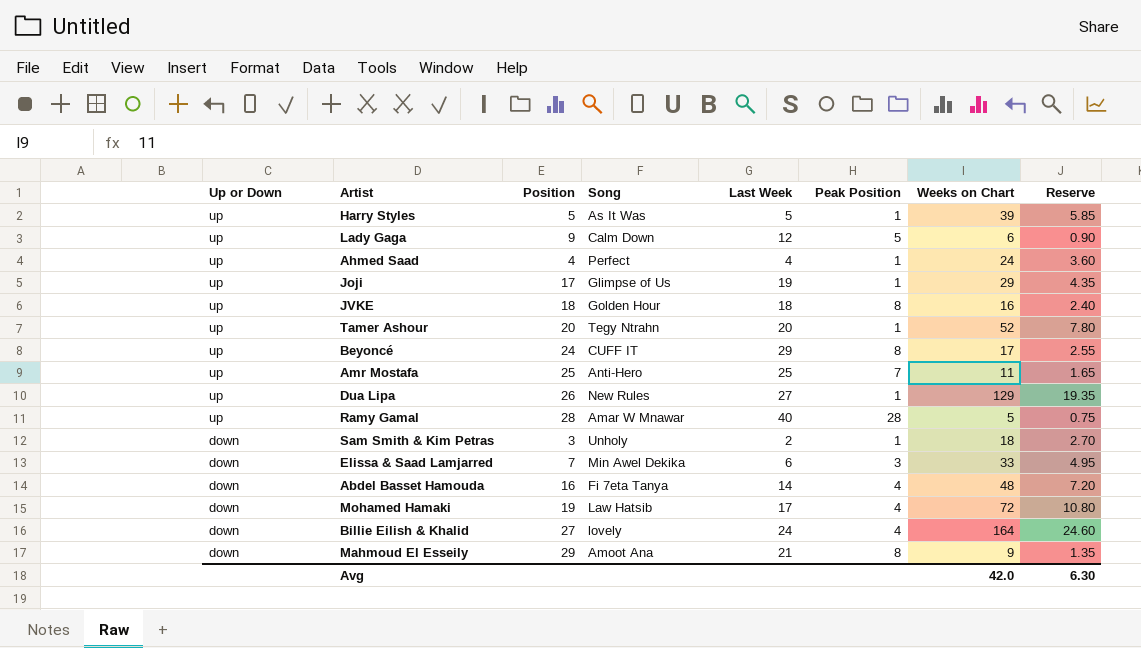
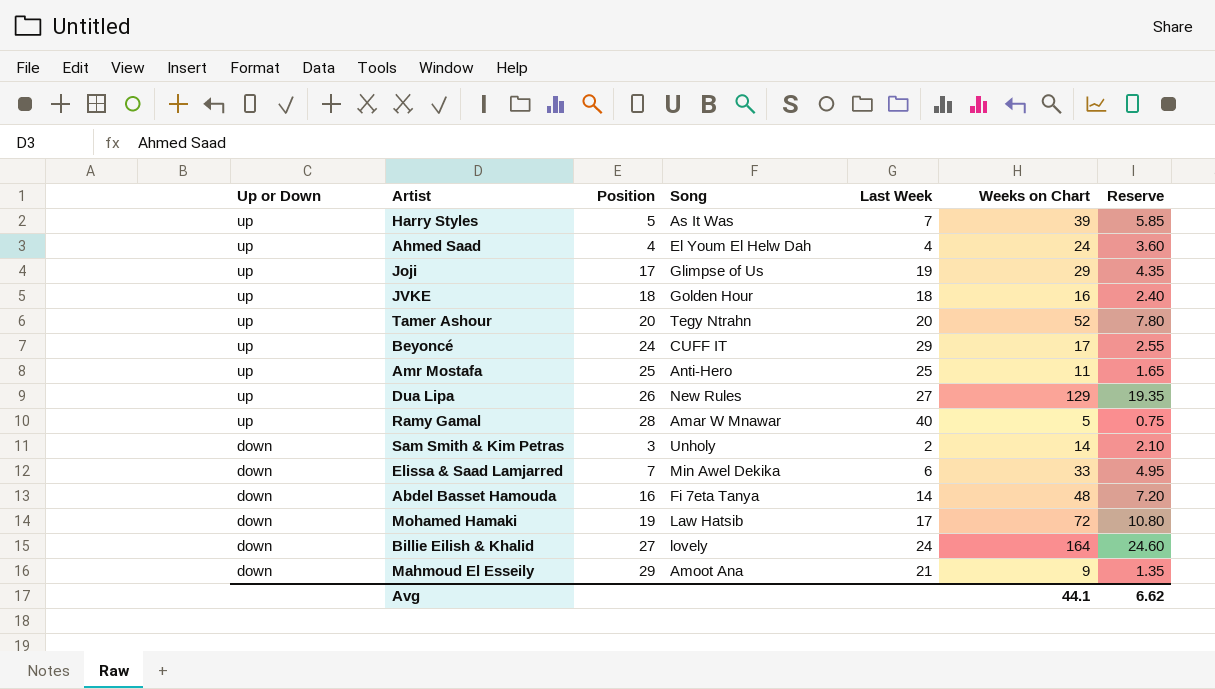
column Peak Position | position: 6 -> none
row Lady Gaga: up | 9 | Calm Down | 12 | 5 | 6 | 0.90 -> none
Harry Styles | Last Week: 5 -> 7
Ahmed Saad | Song: Perfect -> El Youm El Helw Dah
Sam Smith & Kim Petras | Weeks on Chart: 18 -> 14
Sam Smith & Kim Petras | Reserve: 2.70 -> 2.10
Avg | Weeks on Chart: 42.0 -> 44.1
Avg | Reserve: 6.30 -> 6.62

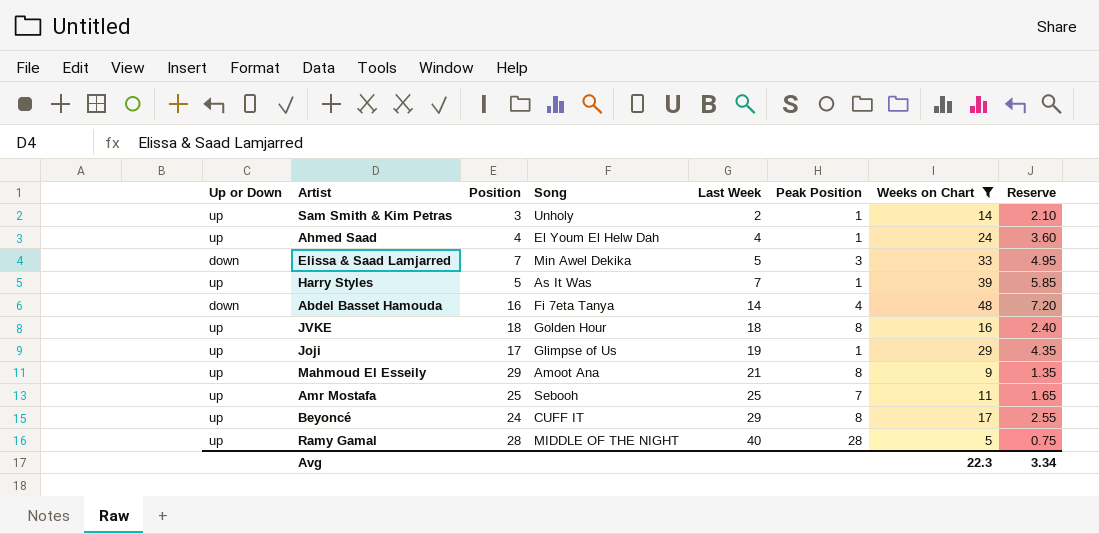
filter: none -> Weeks on Chart <= 48
row order: Up or Down descending -> Last Week ascending
column Peak Position | position: none -> 6
Sam Smith & Kim Petras | Up or Down: down -> up
Elissa & Saad Lamjarred | Last Week: 6 -> 5
Mahmoud El Esseily | Up or Down: down -> up
Amr Mostafa | Song: Anti-Hero -> Sebooh
Ramy Gamal | Song: Amar W Mnawar -> MIDDLE OF THE NIGHT
Avg | Weeks on Chart: 44.1 -> 22.3
Avg | Reserve: 6.62 -> 3.34

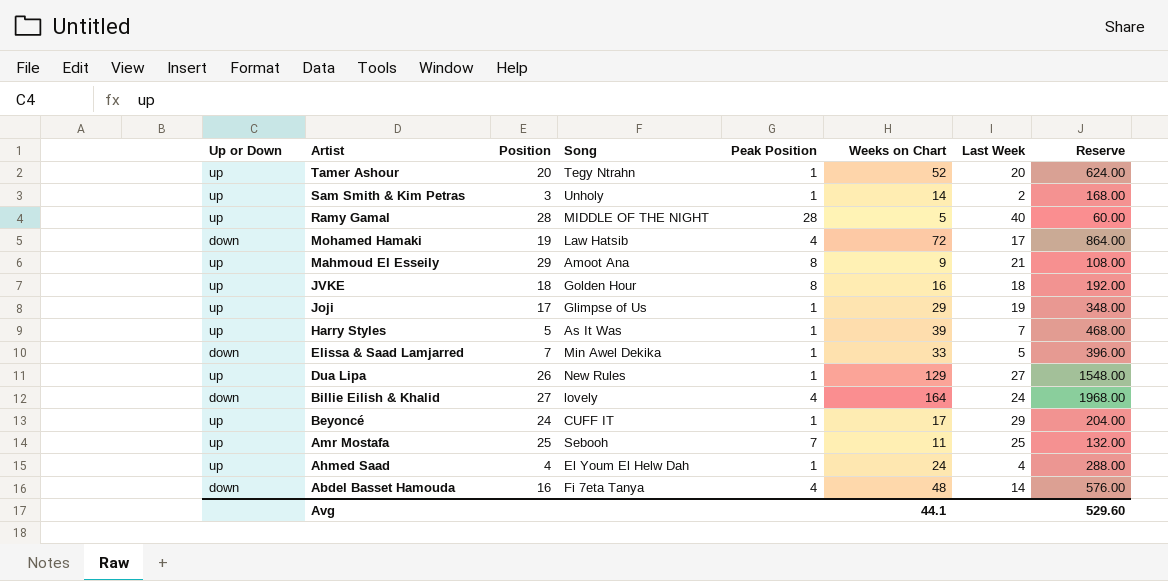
filter: Weeks on Chart <= 48 -> none
row order: Last Week ascending -> Artist descending
column Last Week | position: 5 -> 7
column Reserve | formula: [Weeks on Chart] * 0.15 -> [Weeks on Chart] * 12
Elissa & Saad Lamjarred | Peak Position: 3 -> 1
Beyoncé | Peak Position: 8 -> 1
Avg | Weeks on Chart: 22.3 -> 44.1
Avg | Reserve: 3.34 -> 529.60

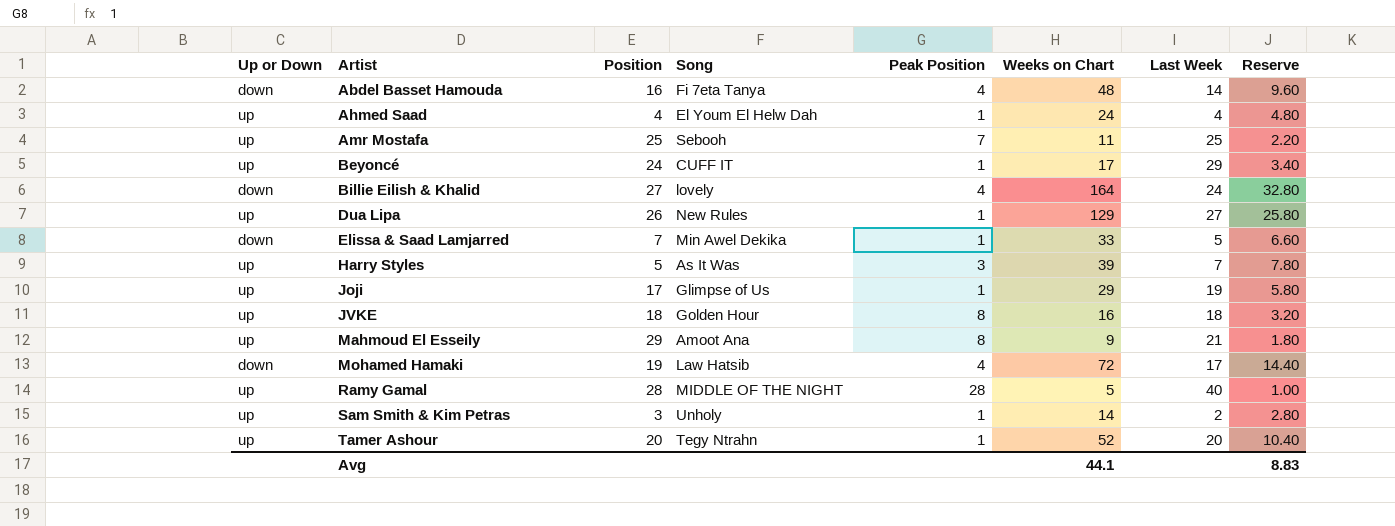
row order: Artist descending -> Artist ascending
column Reserve | formula: [Weeks on Chart] * 12 -> [Weeks on Chart] * 0.2
Harry Styles | Peak Position: 1 -> 3
Avg | Reserve: 529.60 -> 8.83

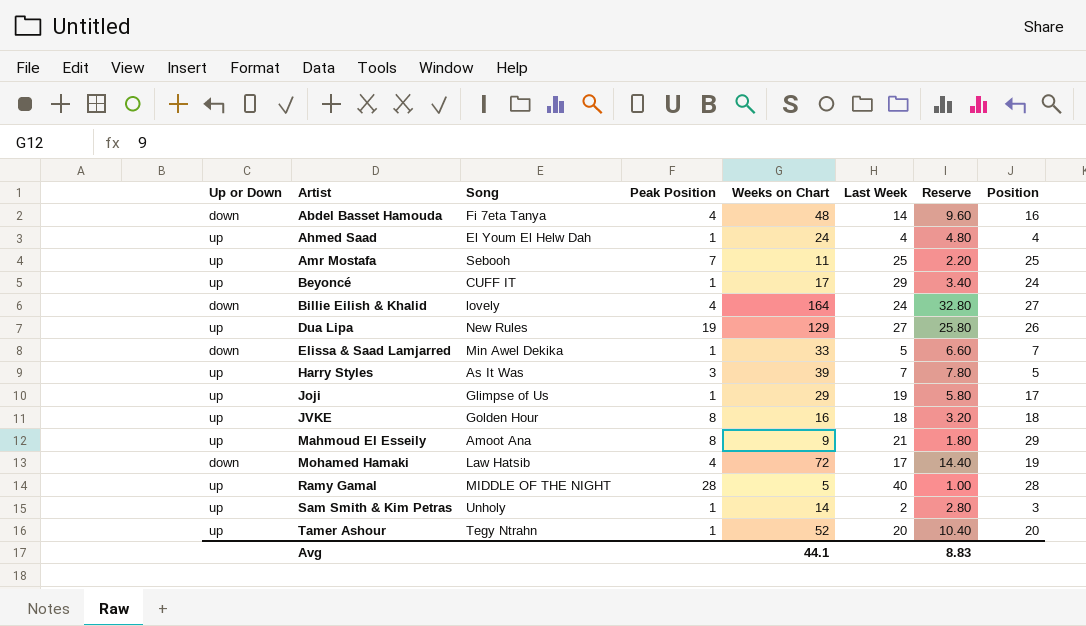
column Position | position: 3 -> 8
Dua Lipa | Peak Position: 1 -> 19

